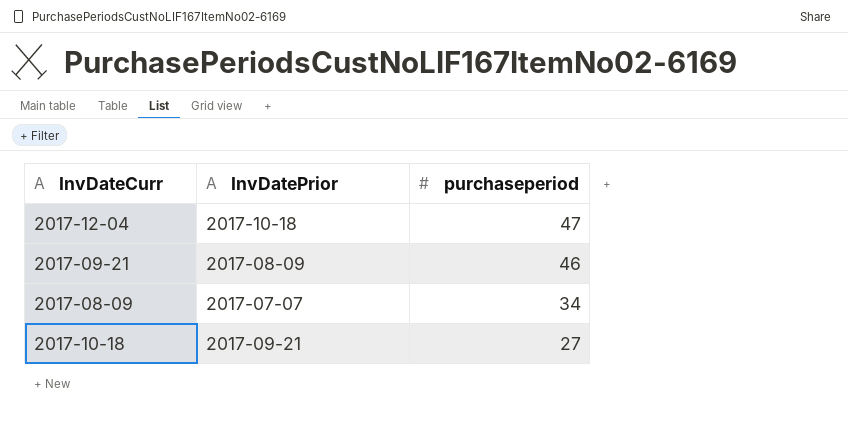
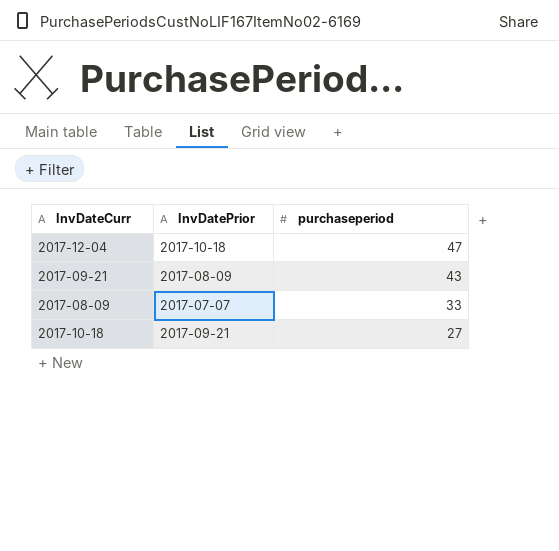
2017-09-21 | purchaseperiod: 46 -> 43
2017-08-09 | purchaseperiod: 34 -> 33

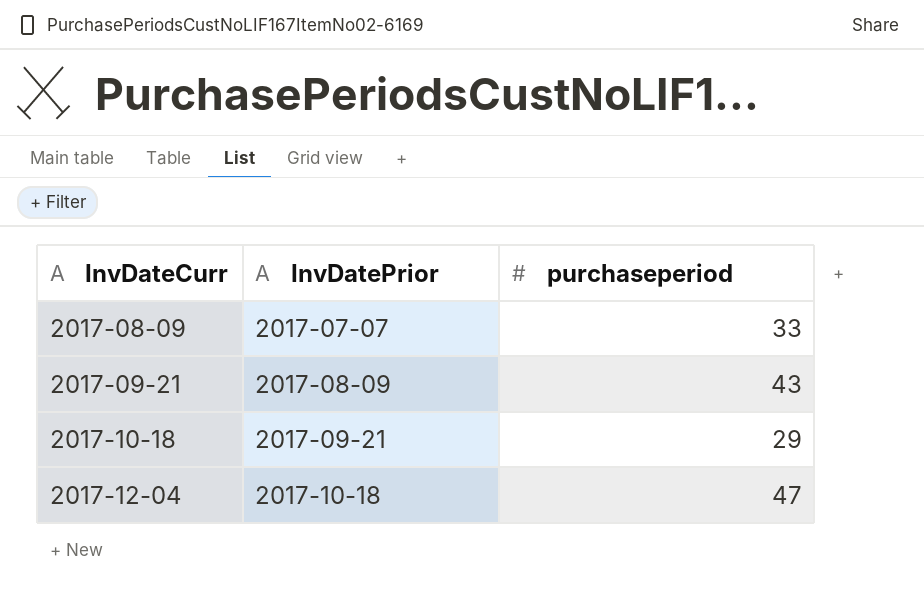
row order: purchaseperiod descending -> InvDateCurr ascending
2017-10-18 | purchaseperiod: 27 -> 29

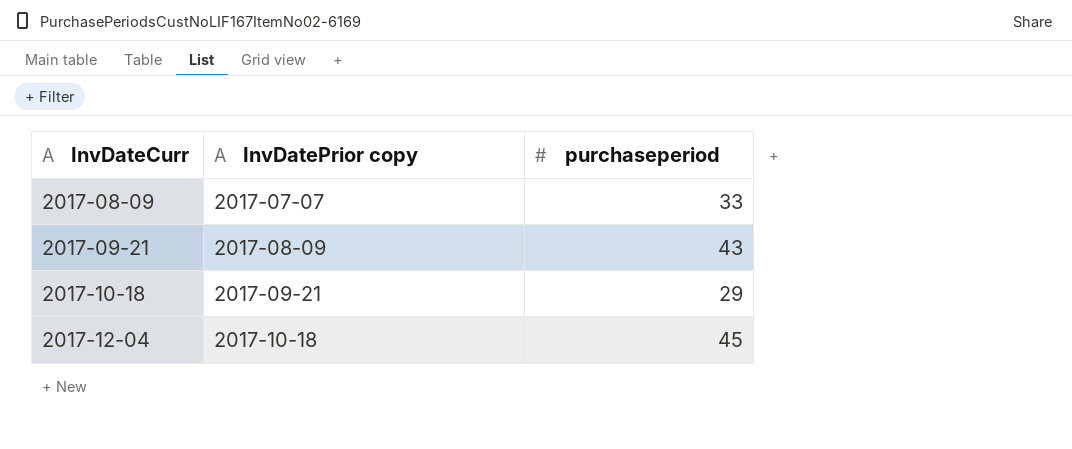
column name: InvDatePrior -> InvDatePrior copy
2017-12-04 | purchaseperiod: 47 -> 45

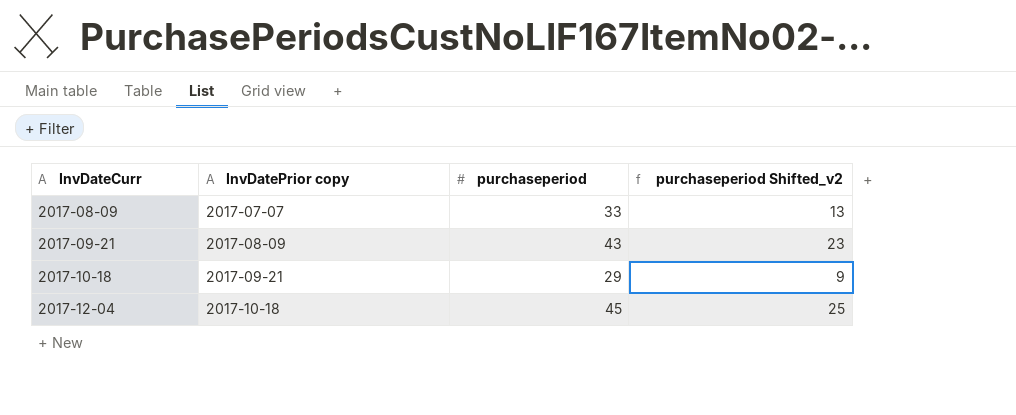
column purchaseperiod Shifted_v2 | formula: none -> [purchaseperiod] - 20

